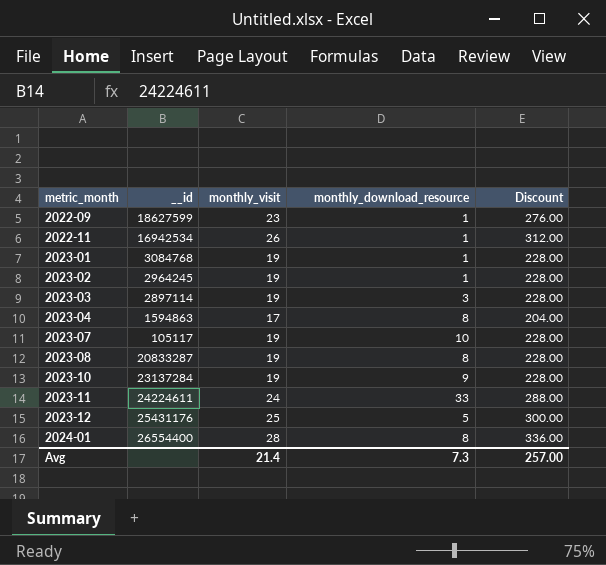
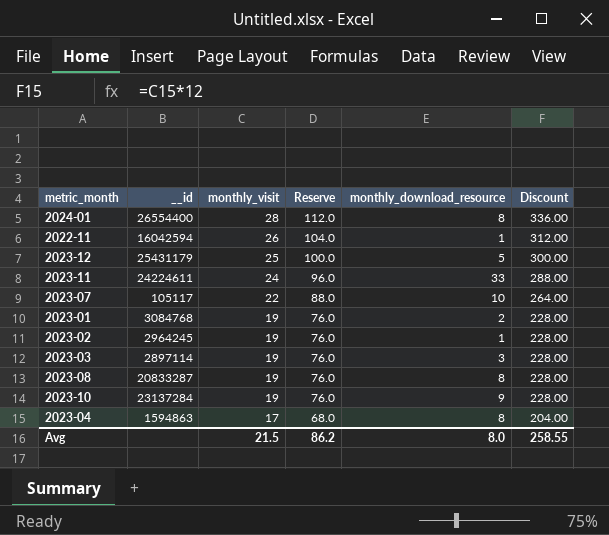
row order: metric_month ascending -> monthly_visit descending
column Reserve | formula: none -> [monthly_visit] * 4
row 2022-09: 18627599 | 23 | 1 | 276.00 -> none
2022-11 | __id: 16942534 -> 16042594
2023-12 | __id: 25431176 -> 25431179
2023-07 | monthly_visit: 19 -> 22
2023-07 | Discount: 228.00 -> 264.00
2023-01 | monthly_download_resource: 1 -> 2
Avg | monthly_visit: 21.4 -> 21.5
Avg | monthly_download_resource: 7.3 -> 8.0
Avg | Discount: 257.00 -> 258.55

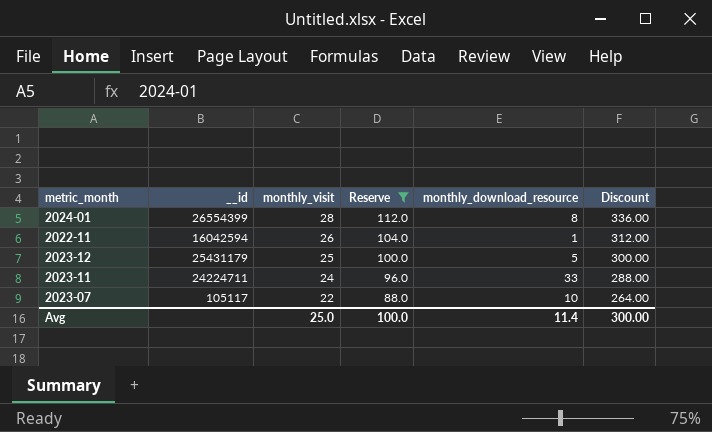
filter: none -> Reserve >= 88.0
2024-01 | __id: 26554400 -> 26554399
2023-11 | __id: 24224611 -> 24224711
Avg | monthly_visit: 21.5 -> 25.0
Avg | Reserve: 86.2 -> 100.0
Avg | monthly_download_resource: 8.0 -> 11.4
Avg | Discount: 258.55 -> 300.00

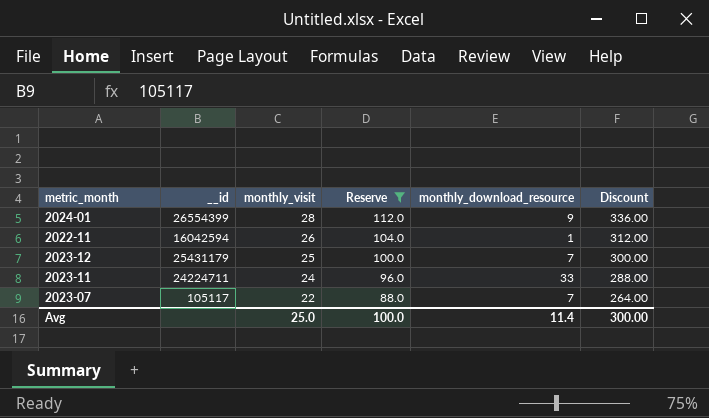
2024-01 | monthly_download_resource: 8 -> 9
2023-12 | monthly_download_resource: 5 -> 7
2023-07 | monthly_download_resource: 10 -> 7

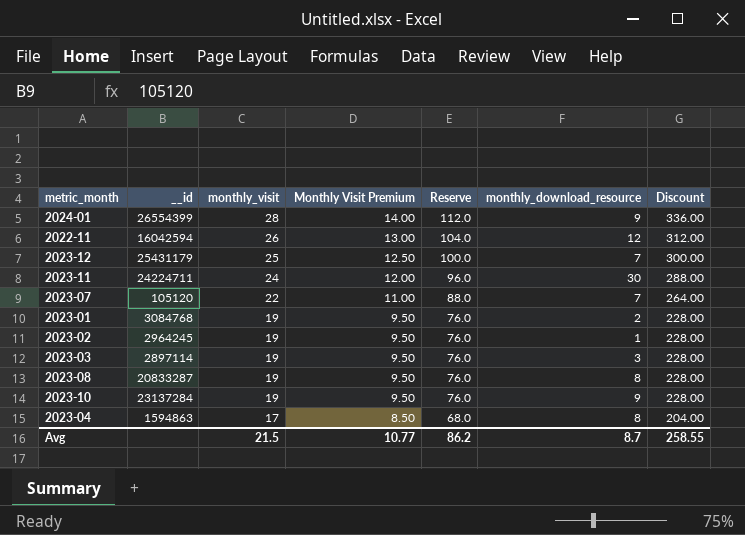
filter: Reserve >= 88.0 -> none
column Monthly Visit Premium | formula: none -> [monthly_visit] * 0.5
2022-11 | monthly_download_resource: 1 -> 12
2023-11 | monthly_download_resource: 33 -> 30
2023-07 | __id: 105117 -> 105120
Avg | monthly_visit: 25.0 -> 21.5
Avg | Reserve: 100.0 -> 86.2
Avg | monthly_download_resource: 11.4 -> 8.7
Avg | Discount: 300.00 -> 258.55

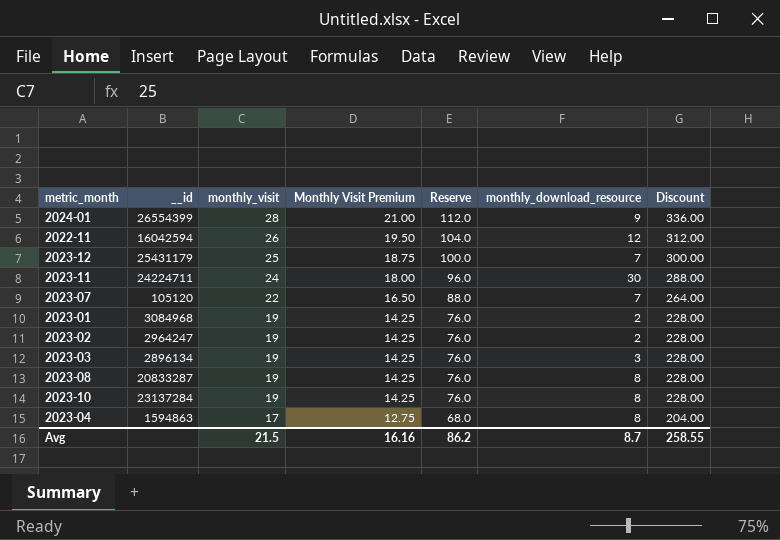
column Monthly Visit Premium | formula: [monthly_visit] * 0.5 -> [monthly_visit] * 0.75
2023-01 | __id: 3084768 -> 3084968
2023-02 | __id: 2964245 -> 2964247
2023-02 | monthly_download_resource: 1 -> 2
2023-03 | __id: 2897114 -> 2896134
2023-10 | monthly_download_resource: 9 -> 8
Avg | Monthly Visit Premium: 10.77 -> 16.16

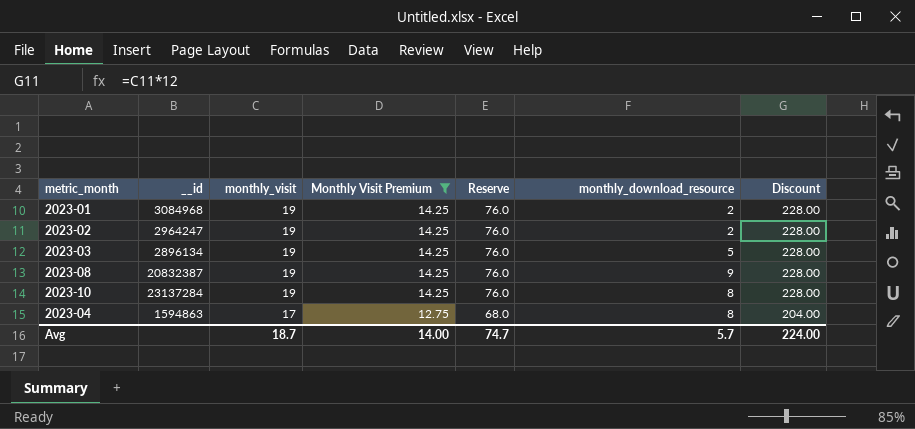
filter: none -> Monthly Visit Premium <= 14.25
2023-03 | monthly_download_resource: 3 -> 5
2023-08 | __id: 20833287 -> 20832387
2023-08 | monthly_download_resource: 8 -> 9
Avg | monthly_visit: 21.5 -> 18.7
Avg | Monthly Visit Premium: 16.16 -> 14.00
Avg | Reserve: 86.2 -> 74.7
Avg | monthly_download_resource: 8.7 -> 5.7
Avg | Discount: 258.55 -> 224.00

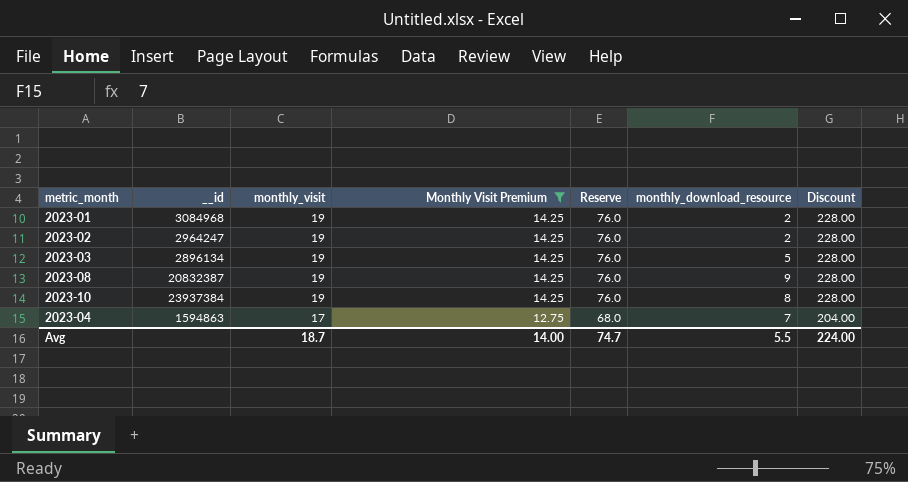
2023-10 | __id: 23137284 -> 23937384
2023-04 | monthly_download_resource: 8 -> 7
Avg | monthly_download_resource: 5.7 -> 5.5

